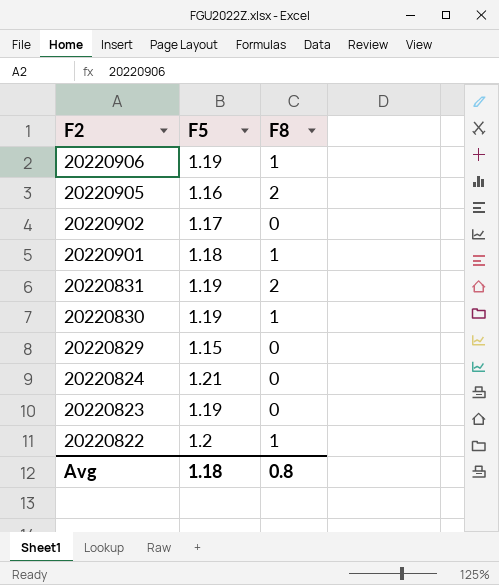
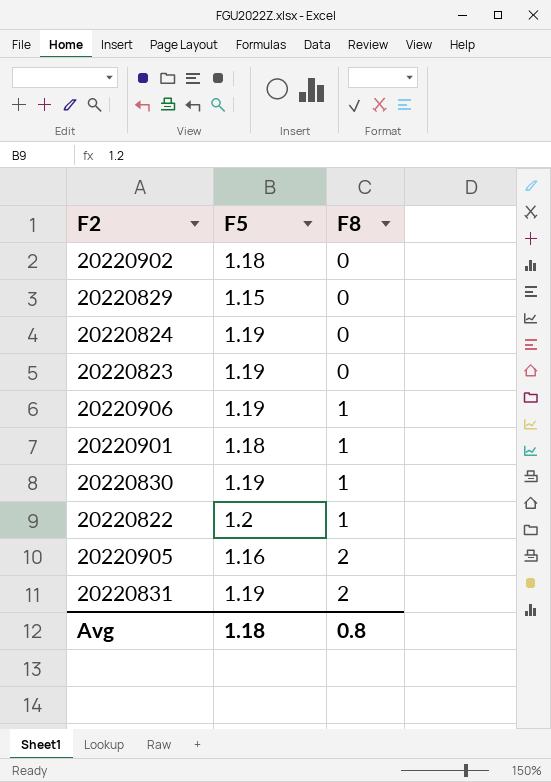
row order: F2 descending -> F8 ascending
20220902 | F5: 1.17 -> 1.18
20220824 | F5: 1.21 -> 1.19

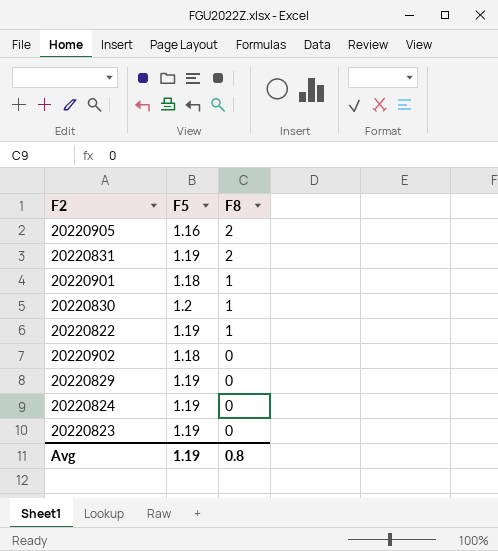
row order: F8 ascending -> F8 descending
row 20220906: 1.19 | 1 -> none
20220830 | F5: 1.19 -> 1.2
20220822 | F5: 1.2 -> 1.19
20220829 | F5: 1.15 -> 1.19
Avg | F5: 1.18 -> 1.19

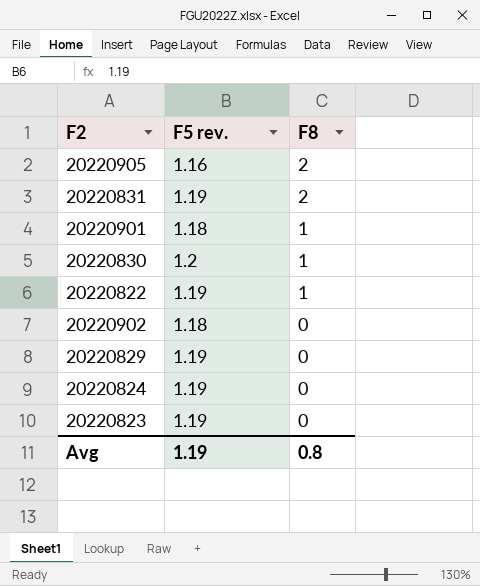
column name: F5 -> F5 rev.

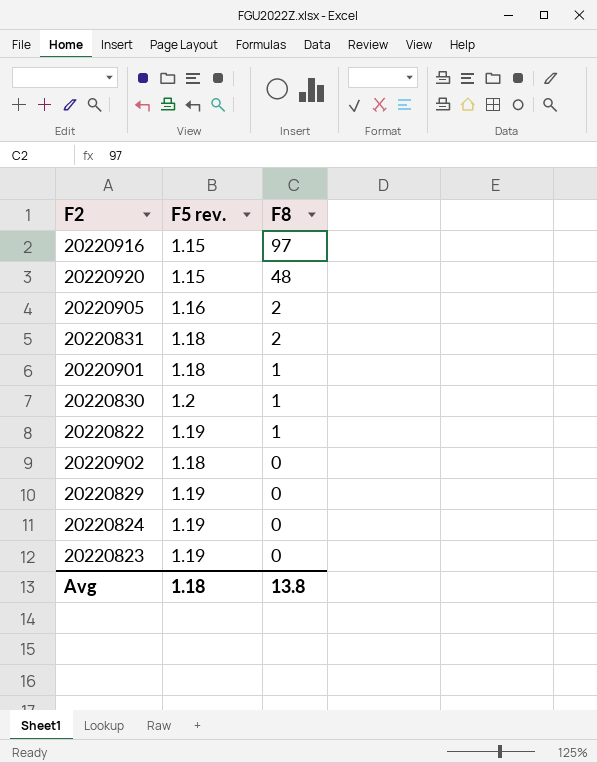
row 20220916: none -> 1.15 | 97
row 20220920: none -> 1.15 | 48
20220831 | F5 rev.: 1.19 -> 1.18
Avg | F5 rev.: 1.19 -> 1.18
Avg | F8: 0.8 -> 13.8

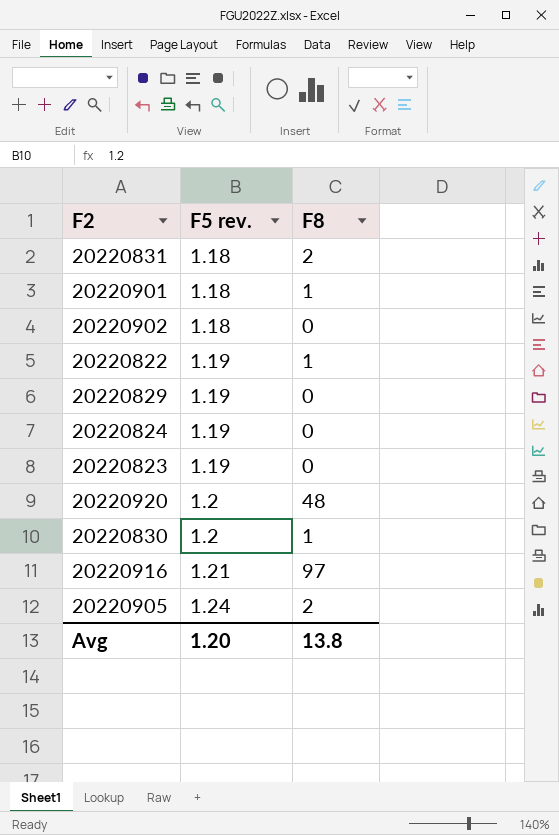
row order: F8 descending -> F5 rev. ascending
20220920 | F5 rev.: 1.15 -> 1.2
20220916 | F5 rev.: 1.15 -> 1.21
20220905 | F5 rev.: 1.16 -> 1.24
Avg | F5 rev.: 1.18 -> 1.20

